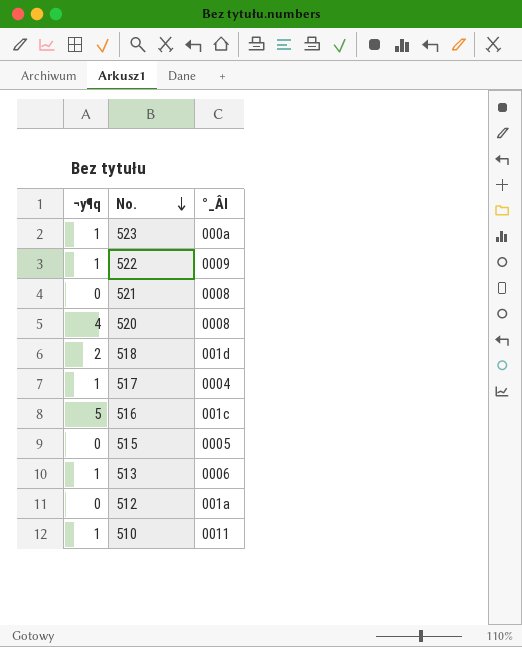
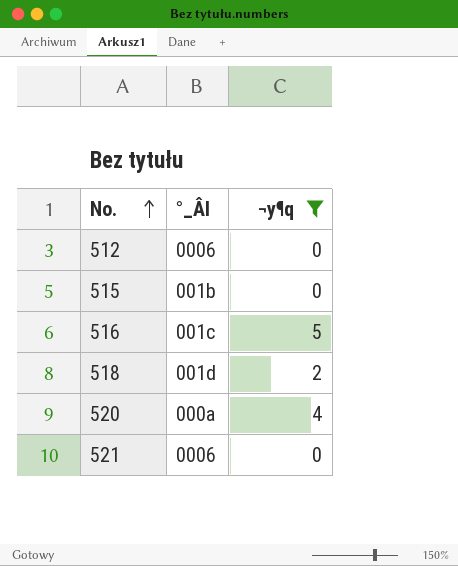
filter: none -> ¬y¶q != 1
row order: No. descending -> No. ascending
column ¬y¶q | position: 1 -> 3
512 | °_ÂI: 001a -> 0006
515 | °_ÂI: 0005 -> 001b
520 | °_ÂI: 0008 -> 000a
521 | °_ÂI: 0008 -> 0006

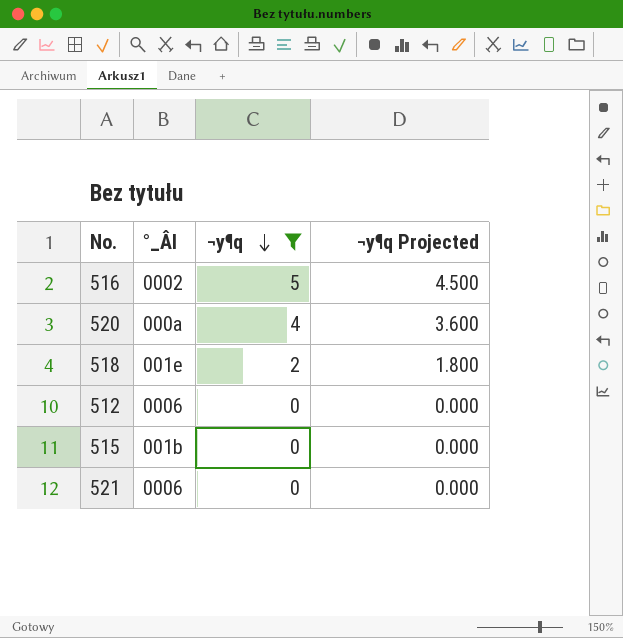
row order: No. ascending -> ¬y¶q descending
column ¬y¶q Projected | formula: none -> [¬y¶q] * 0.9
516 | °_ÂI: 001c -> 0002
518 | °_ÂI: 001d -> 001e

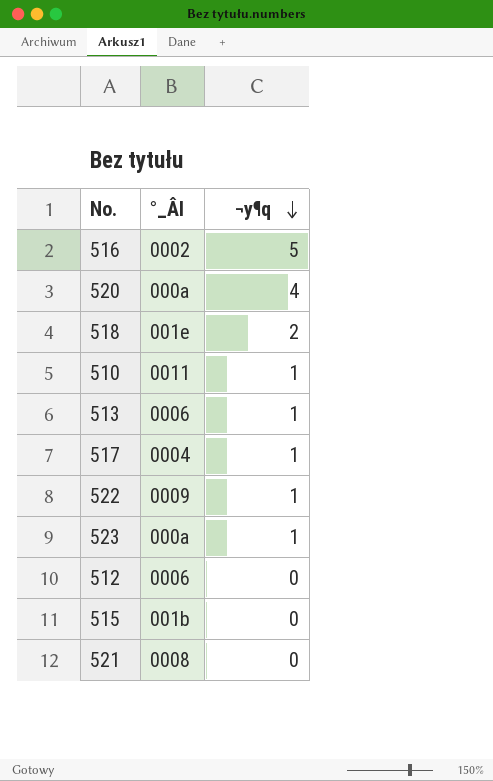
filter: ¬y¶q != 1 -> none
column ¬y¶q Projected | formula: [¬y¶q] * 0.9 -> none
521 | °_ÂI: 0006 -> 0008

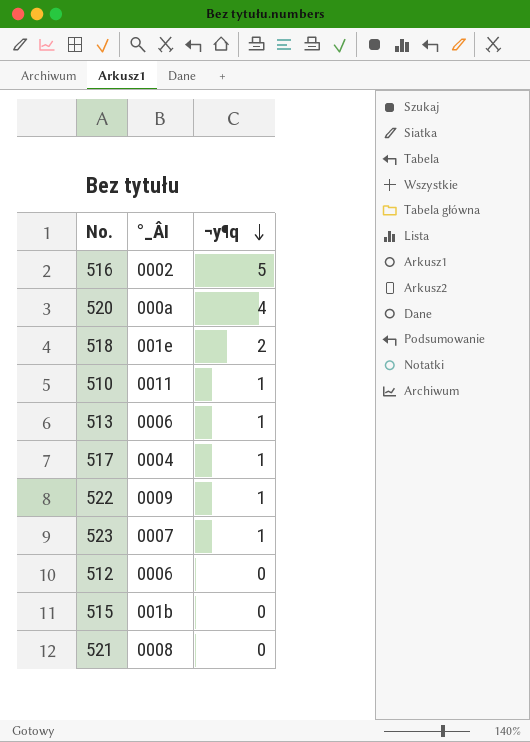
523 | °_ÂI: 000a -> 0007

